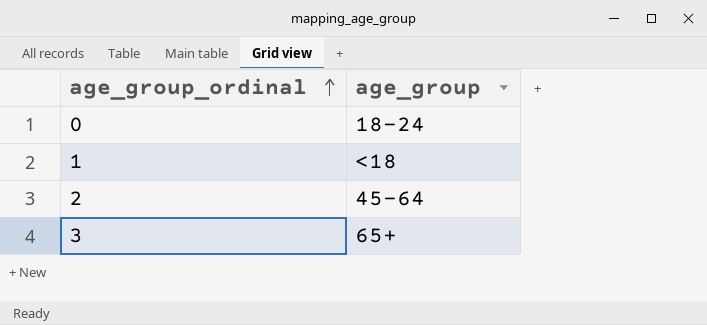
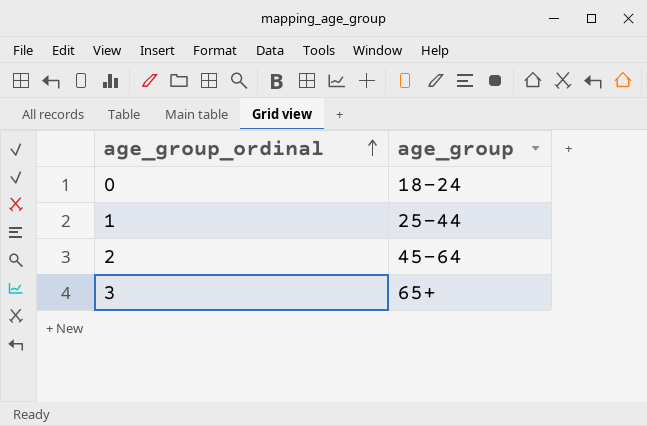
1 | age_group: <18 -> 25-44

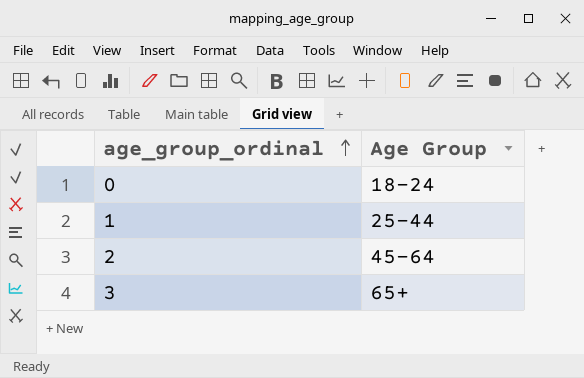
column name: age_group -> Age Group

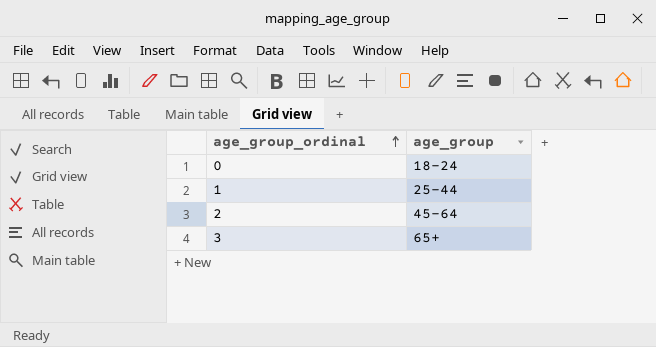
column name: Age Group -> age_group

